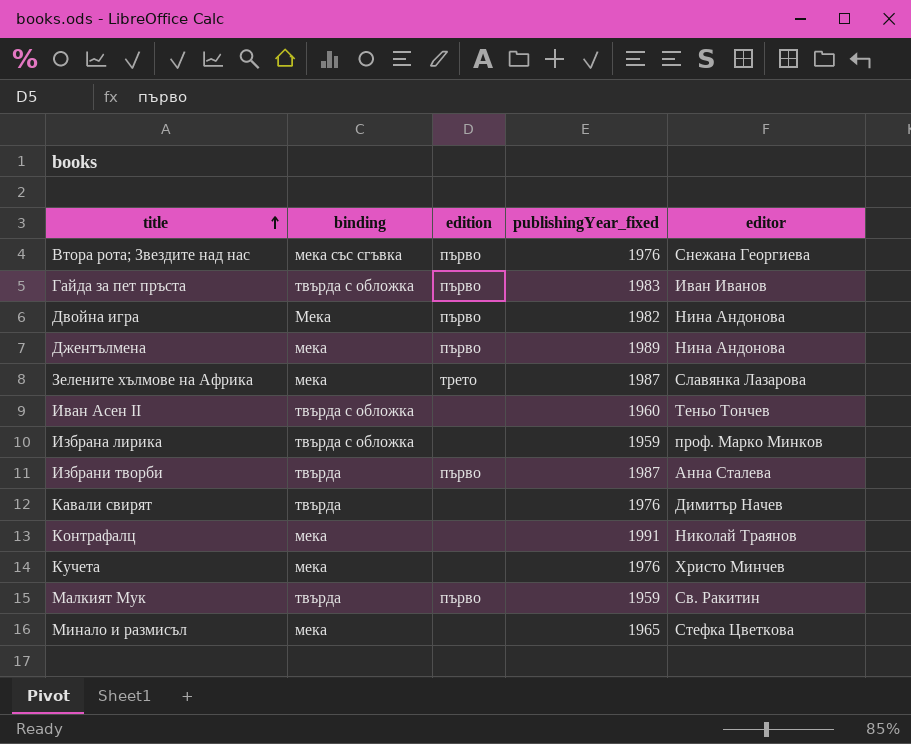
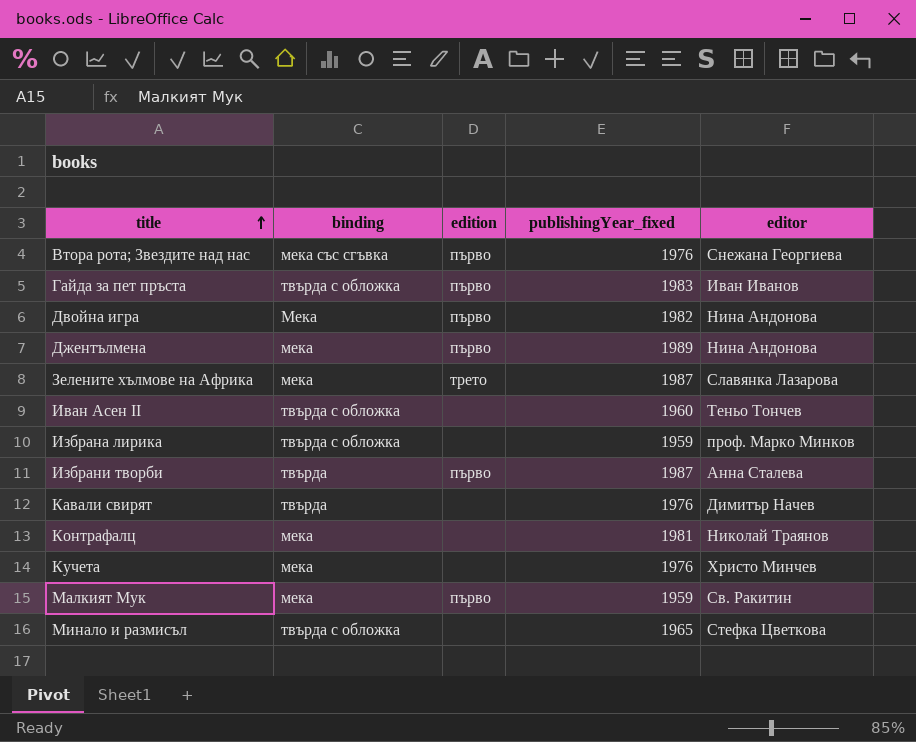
Контрафалц | publishingYear_fixed: 1991 -> 1981
Малкият Мук | binding: твърда -> мека
Минало и размисъл | binding: мека -> твърда с обложка

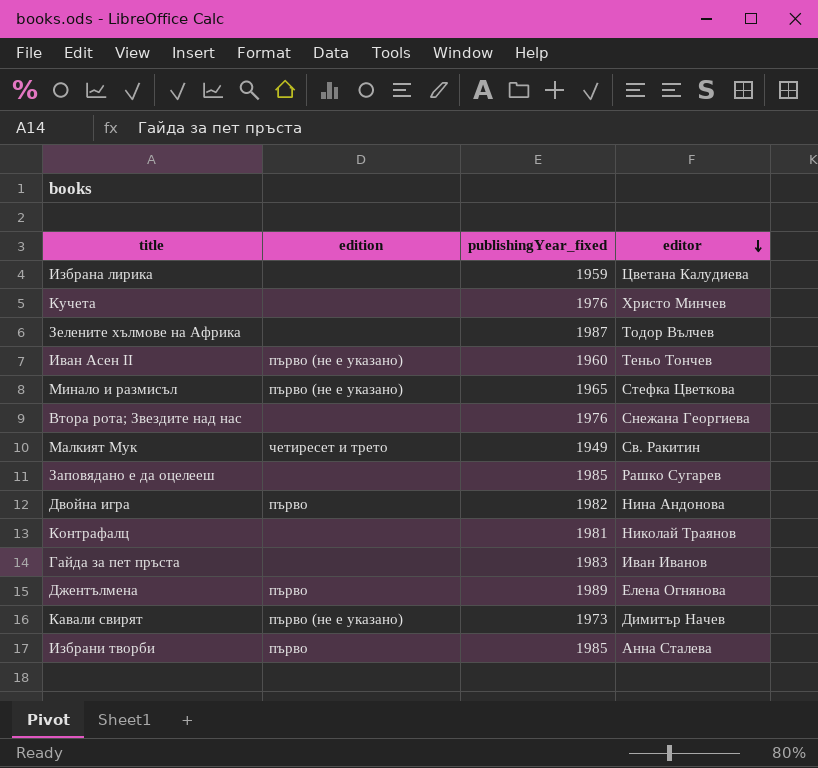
row order: title ascending -> editor descending
column binding | position: 2 -> none
Избрана лирика | editor: проф. Марко Минков -> Цветана Калудиева
Зелените хълмове на Африка | edition: трето -> none
Зелените хълмове на Африка | editor: Славянка Лазарова -> Тодор Вълчев
Иван Асен II | edition: none -> първо (не е указано)
Минало и размисъл | edition: none -> първо (не е указано)
Втора рота; Звездите над нас | edition: първо -> none
Малкият Мук | edition: първо -> четиресет и трето
Малкият Мук | publishingYear_fixed: 1959 -> 1949
row Заповядано е да оцелееш: none -> none | 1985 | Рашко Сугарев
Гайда за пет пръста | edition: първо -> none
Джентълмена | editor: Нина Андонова -> Елена Огнянова
Кавали свирят | edition: none -> първо (не е указано)
Кавали свирят | publishingYear_fixed: 1976 -> 1973
Избрани творби | publishingYear_fixed: 1987 -> 1985

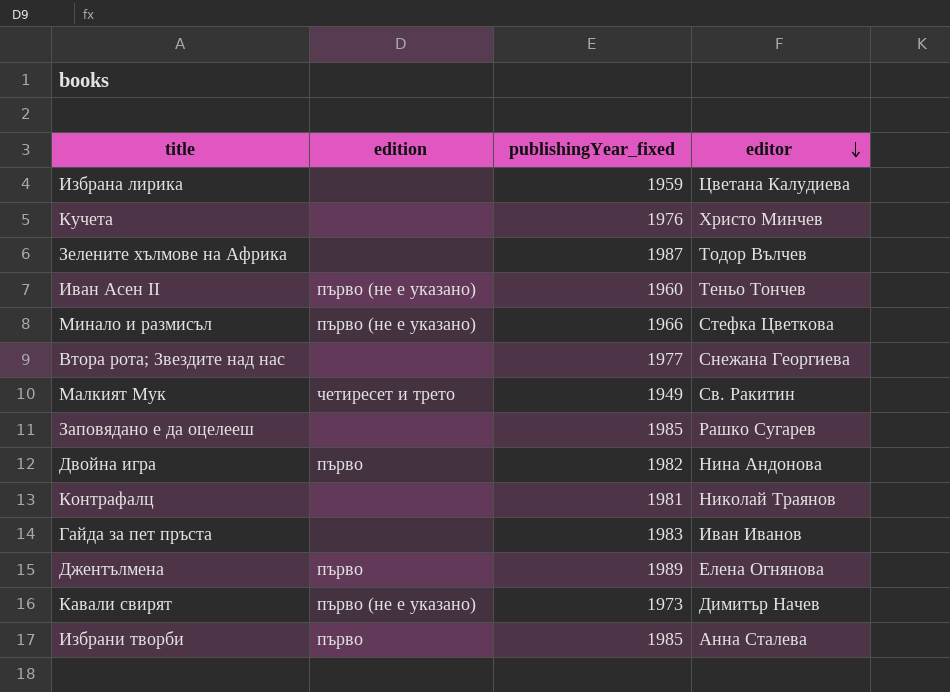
Минало и размисъл | publishingYear_fixed: 1965 -> 1966
Втора рота; Звездите над нас | publishingYear_fixed: 1976 -> 1977

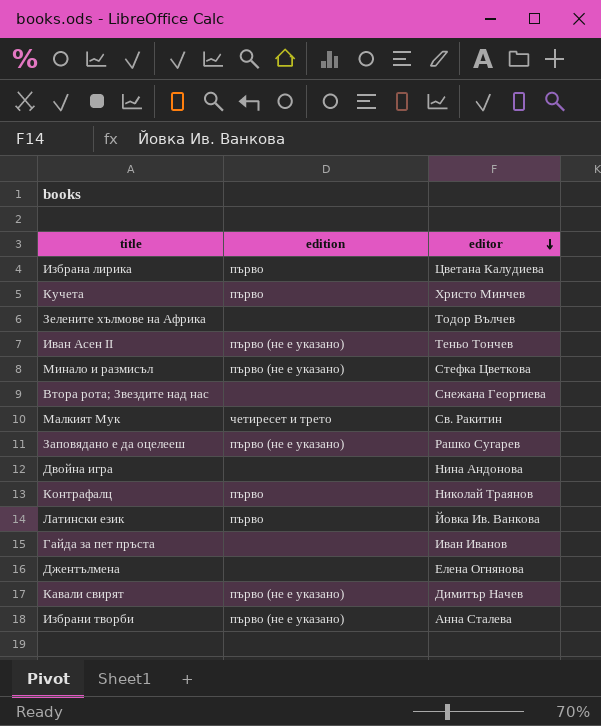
column publishingYear_fixed | position: 3 -> none
Избрана лирика | edition: none -> първо
Кучета | edition: none -> първо
Заповядано е да оцелееш | edition: none -> първо (не е указано)
Двойна игра | edition: първо -> none
Контрафалц | edition: none -> първо
row Латински език: none -> първо | Йовка Ив. Ванкова
Джентълмена | edition: първо -> none
Избрани творби | edition: първо -> първо (не е указано)

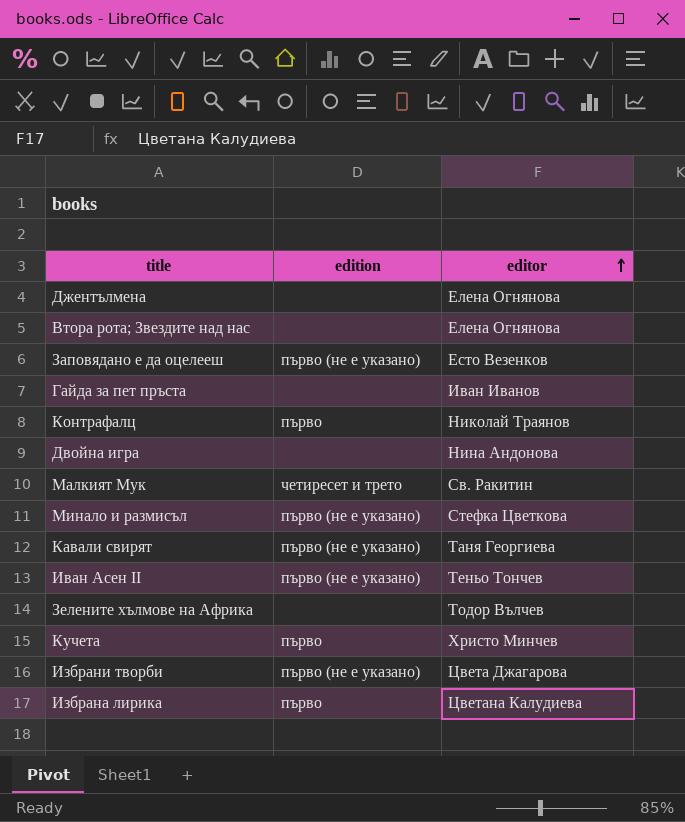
row order: editor descending -> editor ascending
row Латински език: първо | Йовка Ив. Ванкова -> none
Втора рота; Звездите над нас | editor: Снежана Георгиева -> Елена Огнянова
Заповядано е да оцелееш | editor: Рашко Сугарев -> Есто Везенков
Кавали свирят | editor: Димитър Начев -> Таня Георгиева
Избрани творби | editor: Анна Сталева -> Цвета Джагарова

